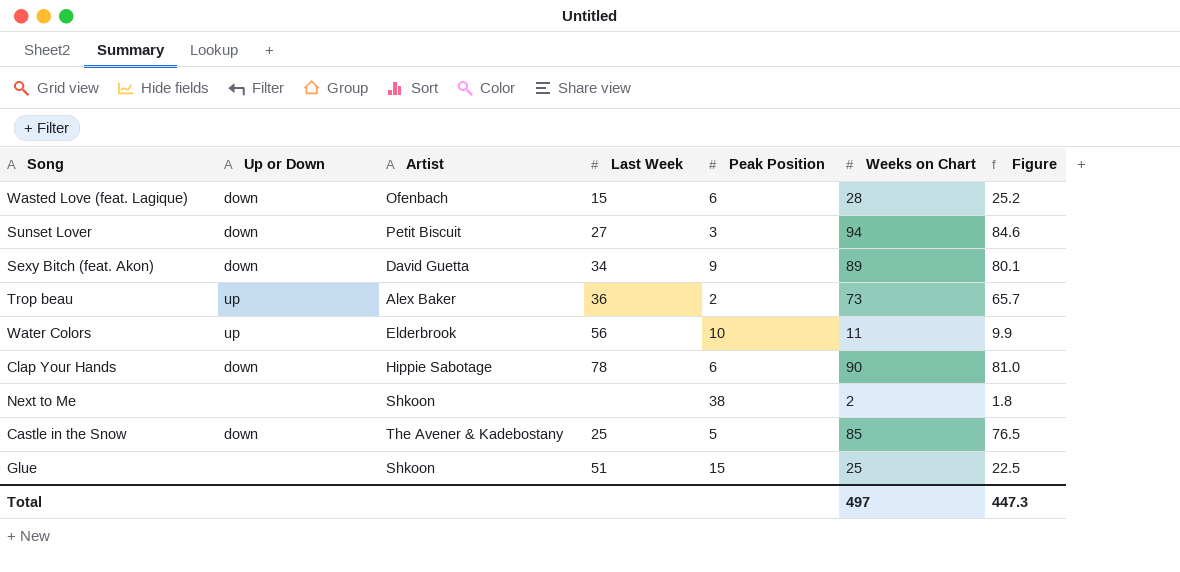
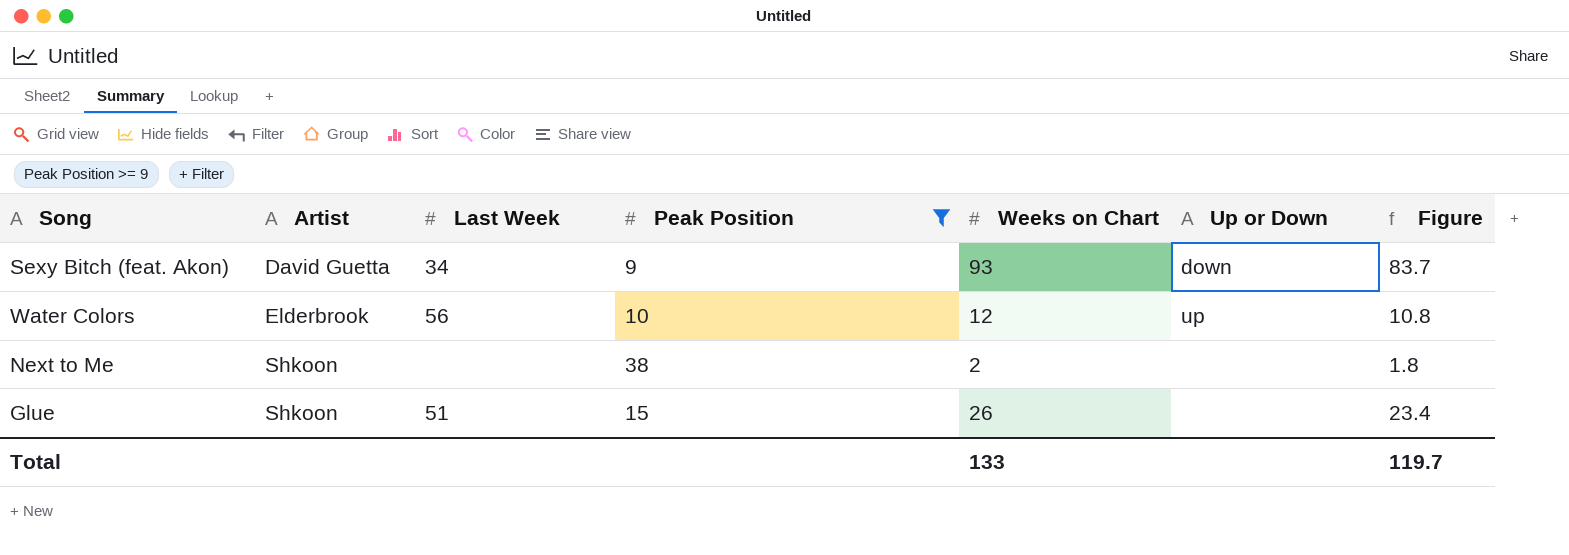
filter: none -> Peak Position >= 9
column Up or Down | position: 2 -> 6
Sexy Bitch (feat. Akon) | Weeks on Chart: 89 -> 93
Sexy Bitch (feat. Akon) | Figure: 80.1 -> 83.7
Water Colors | Weeks on Chart: 11 -> 12
Water Colors | Figure: 9.9 -> 10.8
Glue | Weeks on Chart: 25 -> 26
Glue | Figure: 22.5 -> 23.4
Total | Weeks on Chart: 497 -> 133
Total | Figure: 447.3 -> 119.7

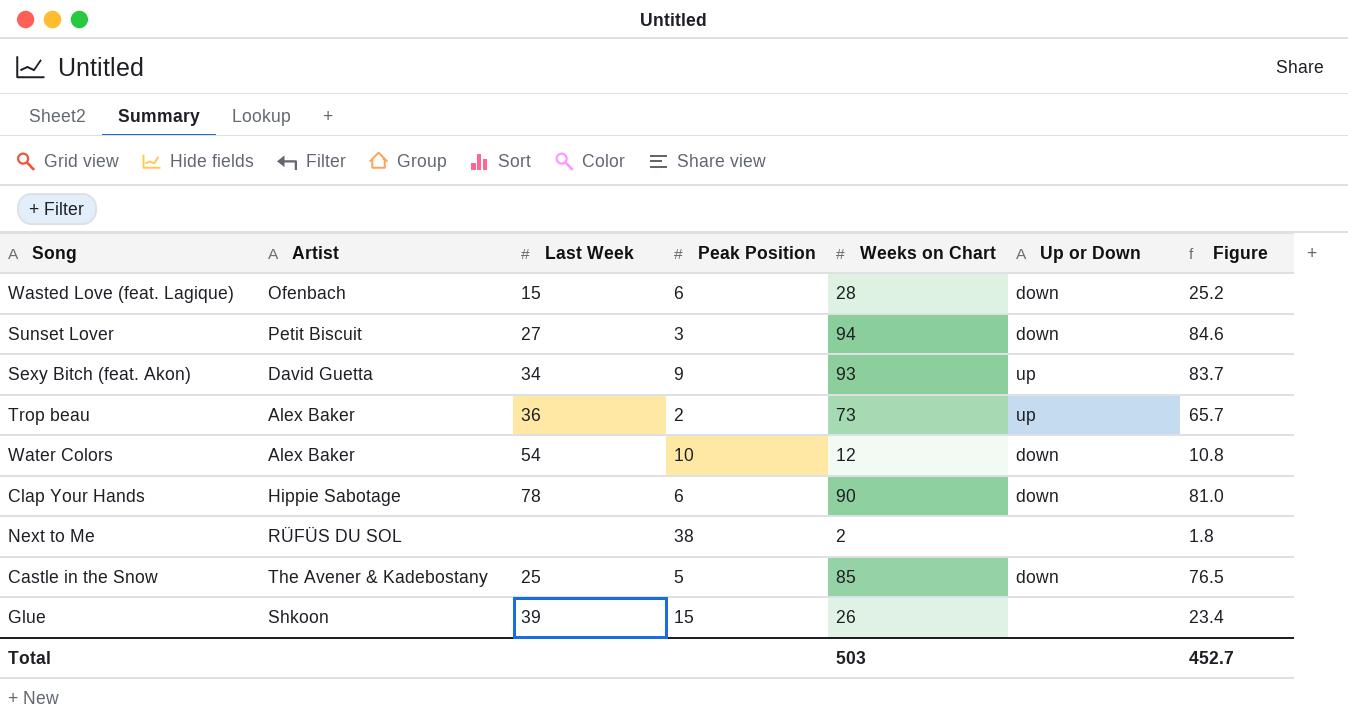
filter: Peak Position >= 9 -> none
Sexy Bitch (feat. Akon) | Up or Down: down -> up
Water Colors | Artist: Elderbrook -> Alex Baker
Water Colors | Last Week: 56 -> 54
Water Colors | Up or Down: up -> down
Next to Me | Artist: Shkoon -> RÜFÜS DU SOL
Glue | Last Week: 51 -> 39
Total | Weeks on Chart: 133 -> 503
Total | Figure: 119.7 -> 452.7

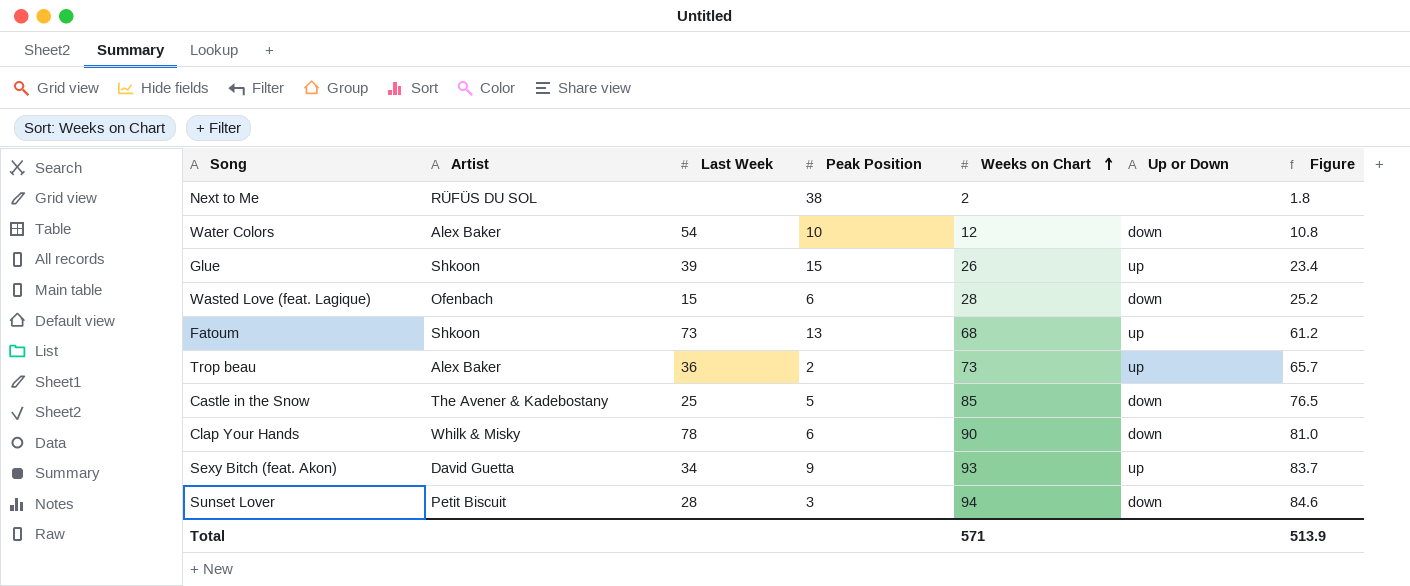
row order: none -> Weeks on Chart ascending
Glue | Up or Down: none -> up
row Fatoum: none -> Shkoon | 73 | 13 | 68 | up | 61.2
Clap Your Hands | Artist: Hippie Sabotage -> Whilk & Misky
Sunset Lover | Last Week: 27 -> 28
Total | Weeks on Chart: 503 -> 571
Total | Figure: 452.7 -> 513.9

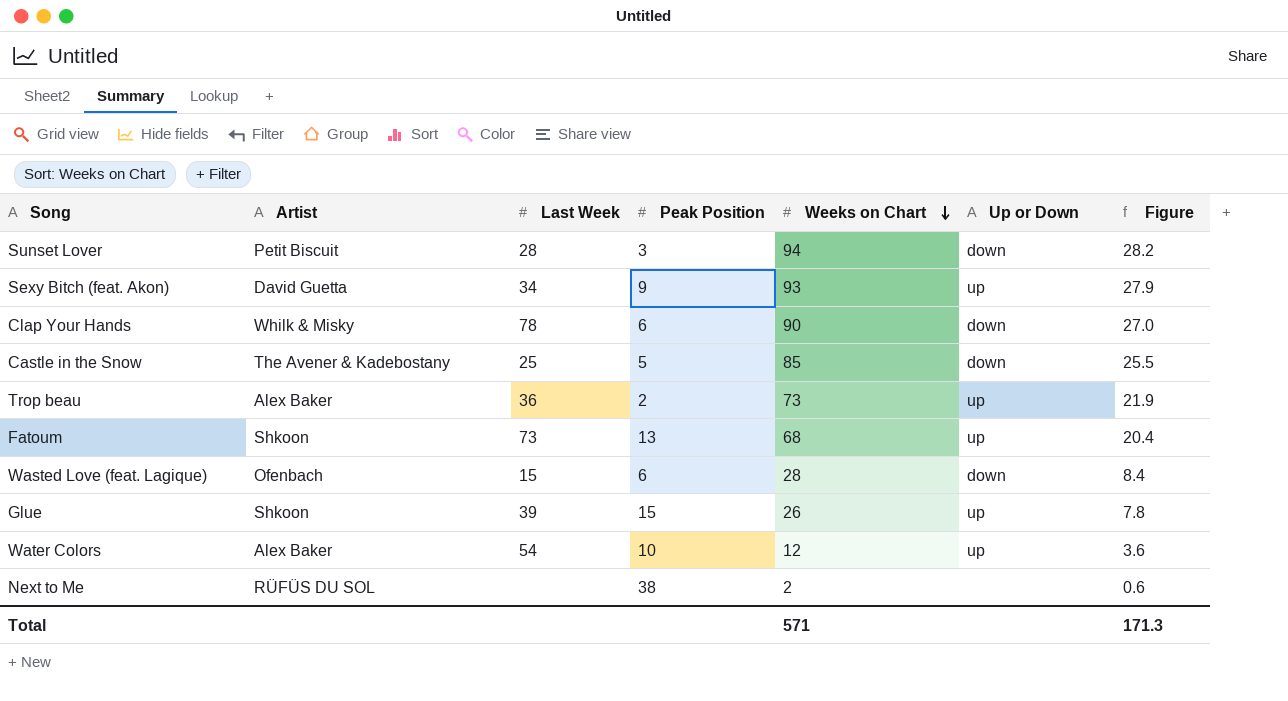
row order: Weeks on Chart ascending -> Weeks on Chart descending
column Figure | formula: [Weeks on Chart] * 0.9 -> [Weeks on Chart] * 0.3
Water Colors | Up or Down: down -> up
Total | Figure: 513.9 -> 171.3

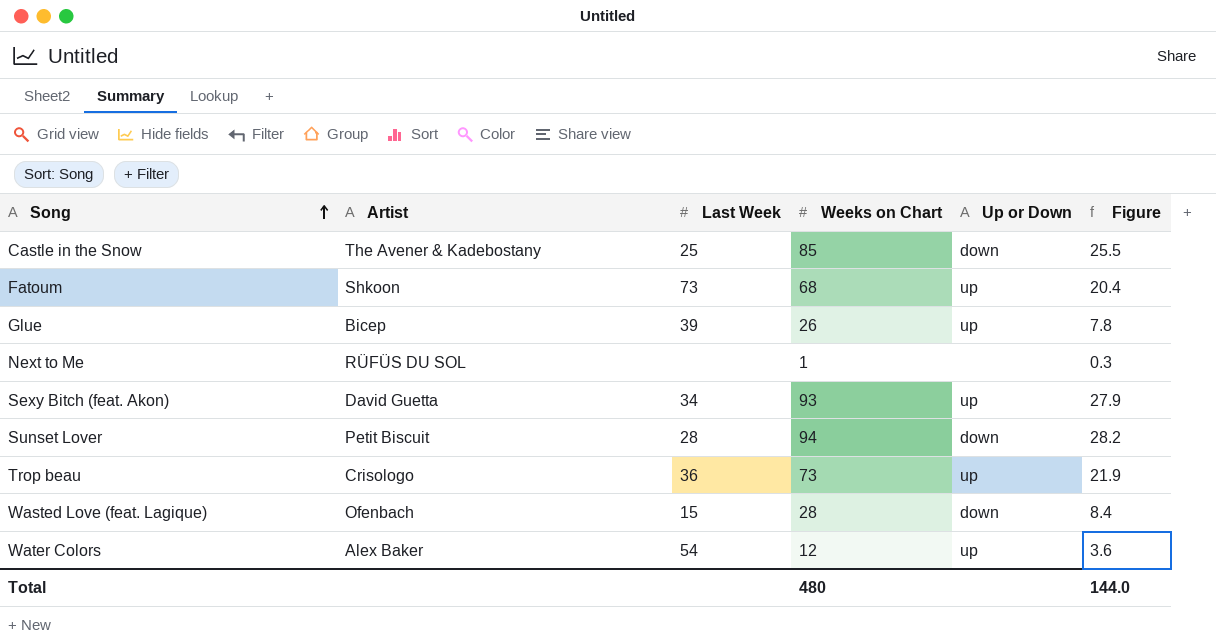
row order: Weeks on Chart descending -> Song ascending
column Peak Position | position: 4 -> none
row Clap Your Hands: Whilk & Misky | 78 | 6 | 90 | down | 27.0 -> none
Glue | Artist: Shkoon -> Bicep
Next to Me | Weeks on Chart: 2 -> 1
Next to Me | Figure: 0.6 -> 0.3
Trop beau | Artist: Alex Baker -> Crisologo
Total | Weeks on Chart: 571 -> 480
Total | Figure: 171.3 -> 144.0

